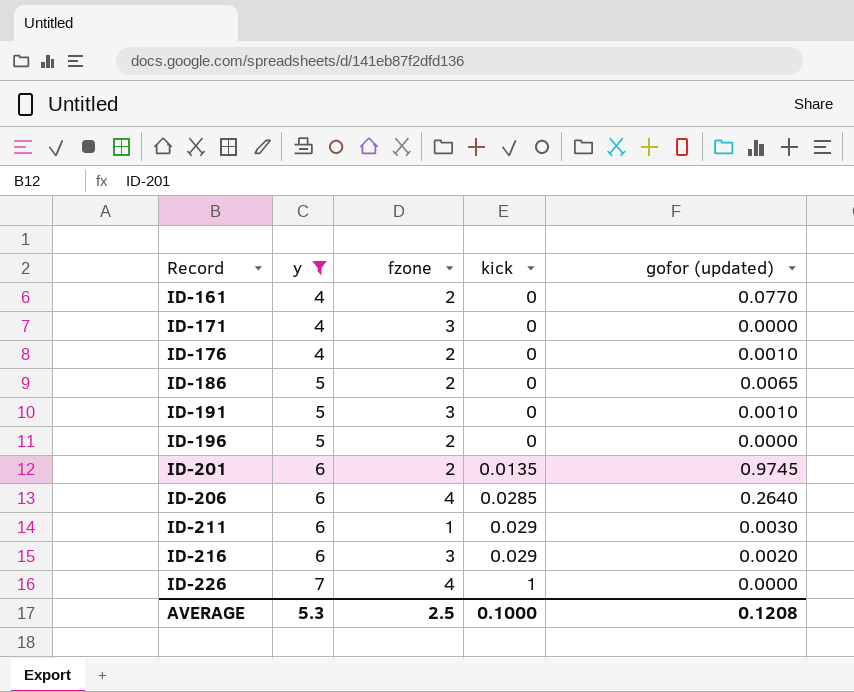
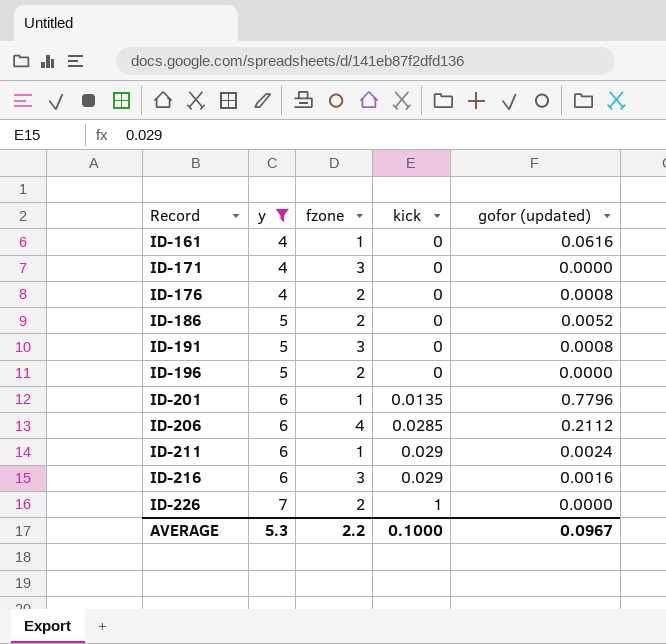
ID-161 | fzone: 2 -> 1
ID-161 | gofor (updated): 0.0770 -> 0.0616
ID-176 | gofor (updated): 0.0010 -> 0.0008
ID-186 | gofor (updated): 0.0065 -> 0.0052
ID-191 | gofor (updated): 0.0010 -> 0.0008
ID-201 | fzone: 2 -> 1
ID-201 | gofor (updated): 0.9745 -> 0.7796
ID-206 | gofor (updated): 0.2640 -> 0.2112
ID-211 | gofor (updated): 0.0030 -> 0.0024
ID-216 | gofor (updated): 0.0020 -> 0.0016
ID-226 | fzone: 4 -> 2
AVERAGE | fzone: 2.5 -> 2.2
AVERAGE | gofor (updated): 0.1208 -> 0.0967

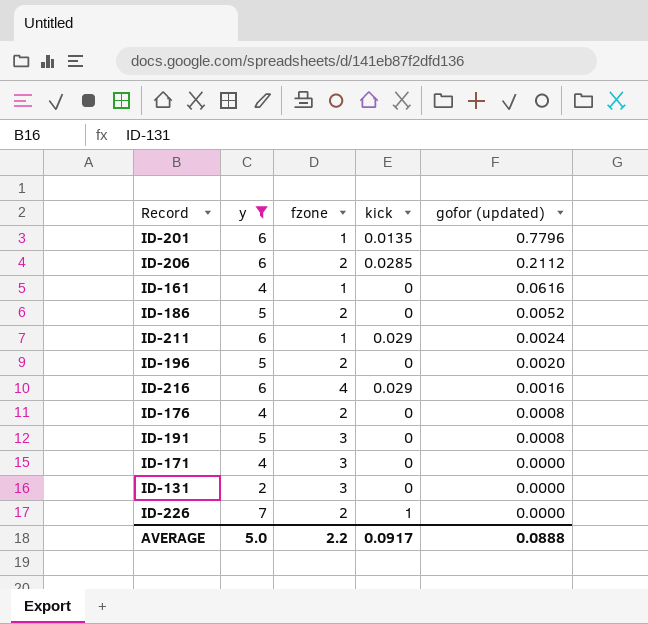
row order: Record ascending -> gofor (updated) descending
ID-206 | fzone: 4 -> 2
ID-196 | gofor (updated): 0.0000 -> 0.0020
ID-216 | fzone: 3 -> 4
row ID-131: none -> 2 | 3 | 0 | 0.0000
AVERAGE | y: 5.3 -> 5.0
AVERAGE | kick: 0.1000 -> 0.0917
AVERAGE | gofor (updated): 0.0967 -> 0.0888

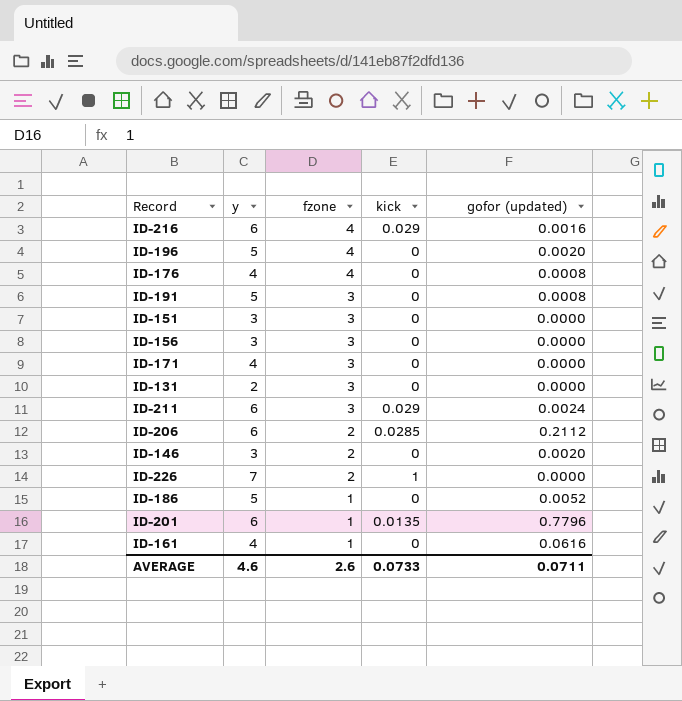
filter: y != 3 -> none
row order: gofor (updated) descending -> fzone descending
ID-196 | fzone: 2 -> 4
ID-176 | fzone: 2 -> 4
ID-211 | fzone: 1 -> 3
ID-186 | fzone: 2 -> 1
AVERAGE | y: 5.0 -> 4.6
AVERAGE | fzone: 2.2 -> 2.6
AVERAGE | kick: 0.0917 -> 0.0733
AVERAGE | gofor (updated): 0.0888 -> 0.0711

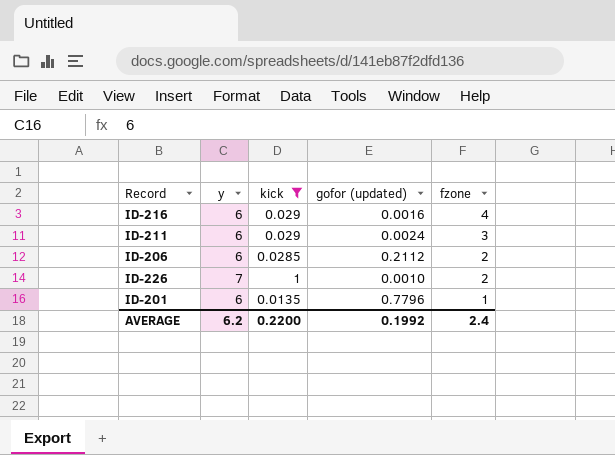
filter: none -> kick != 0
column fzone | position: 3 -> 5
ID-226 | gofor (updated): 0.0000 -> 0.0010
AVERAGE | y: 4.6 -> 6.2
AVERAGE | kick: 0.0733 -> 0.2200
AVERAGE | gofor (updated): 0.0711 -> 0.1992
AVERAGE | fzone: 2.6 -> 2.4

